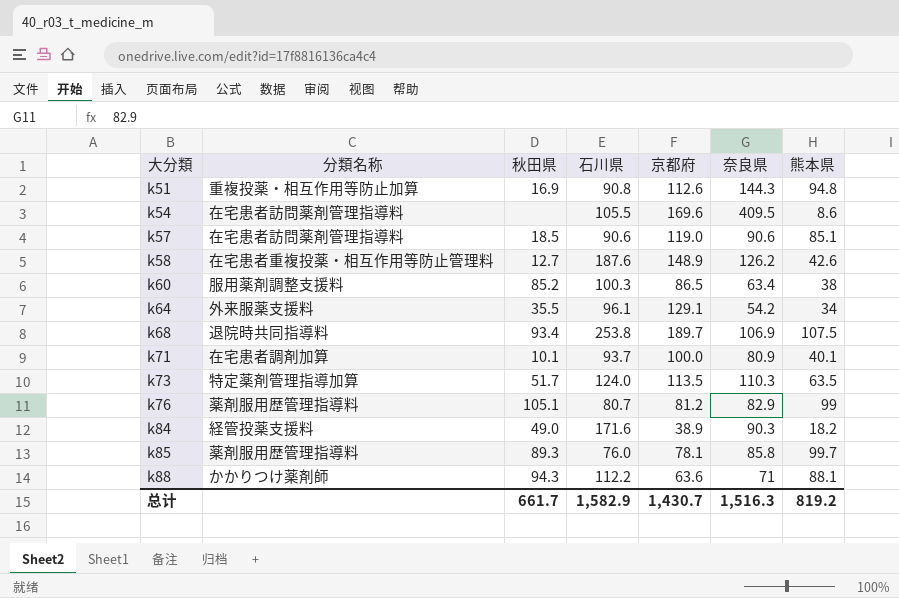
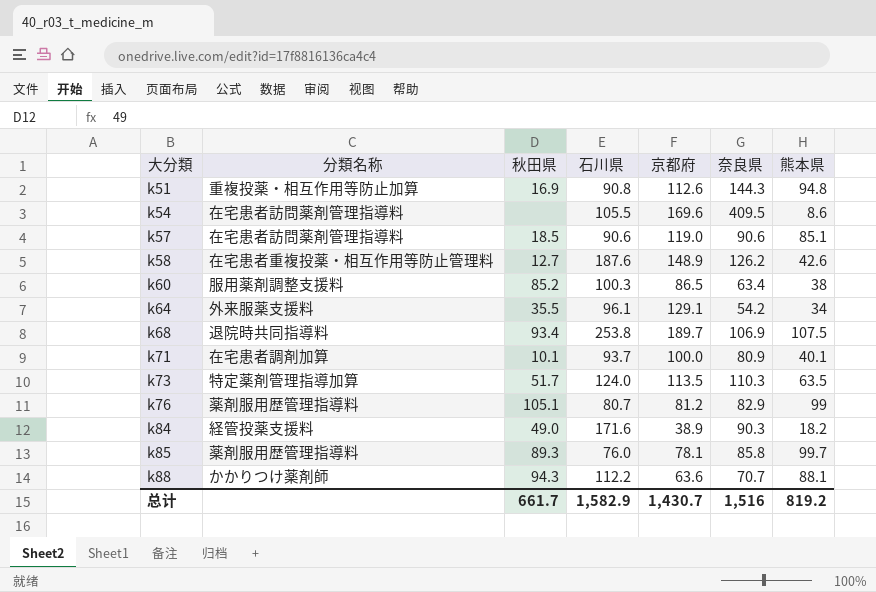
k88 | 奈良県: 71 -> 70.7
总计 | 奈良県: 1,516.3 -> 1,516

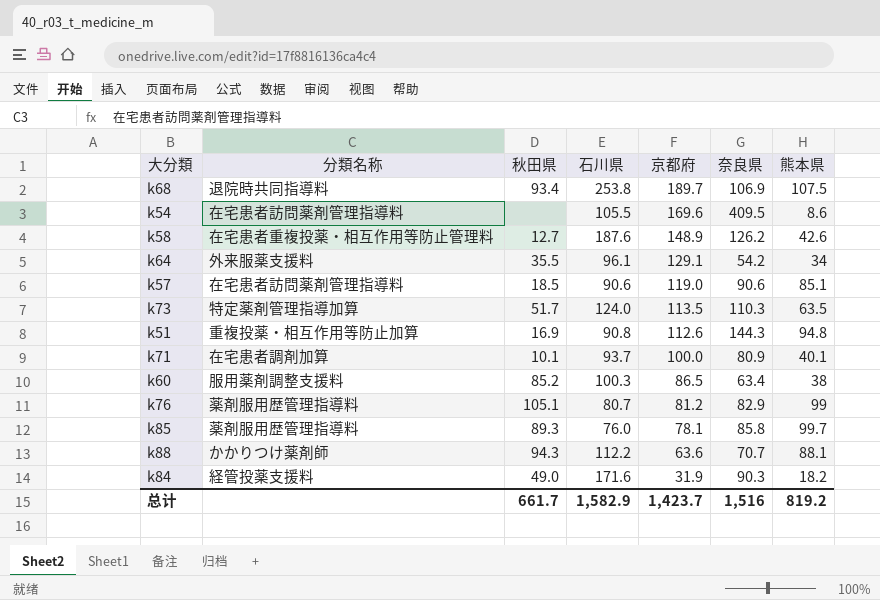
row order: 大分類 ascending -> 京都府 descending
k84 | 京都府: 38.9 -> 31.9
总计 | 京都府: 1,430.7 -> 1,423.7

